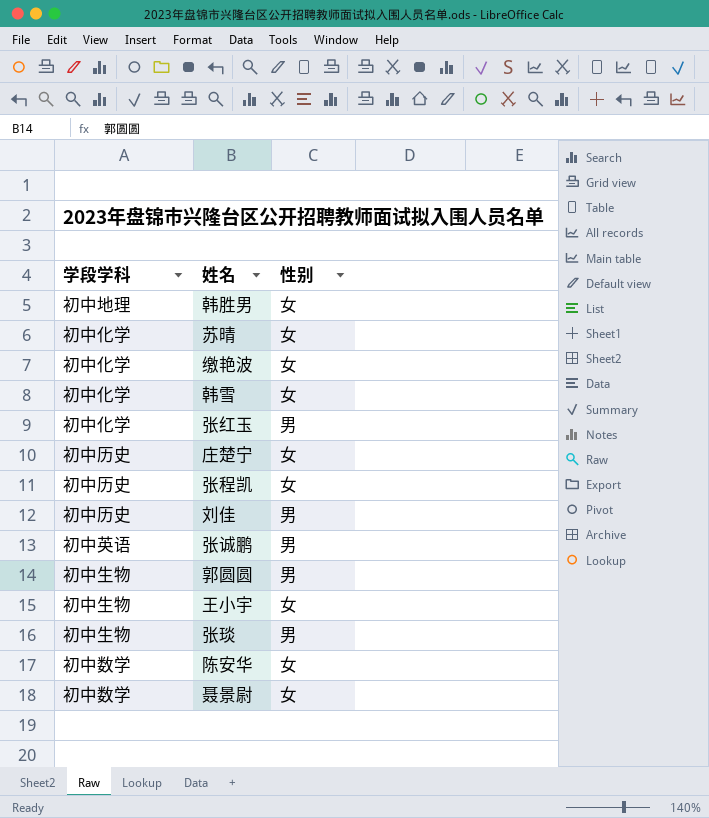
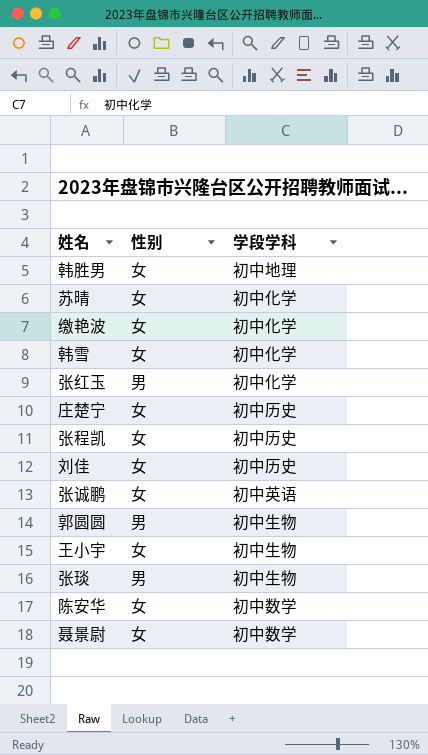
column 学段学科 | position: 1 -> 3
刘佳 | 性别: 男 -> 女
张诚鹏 | 性别: 男 -> 女

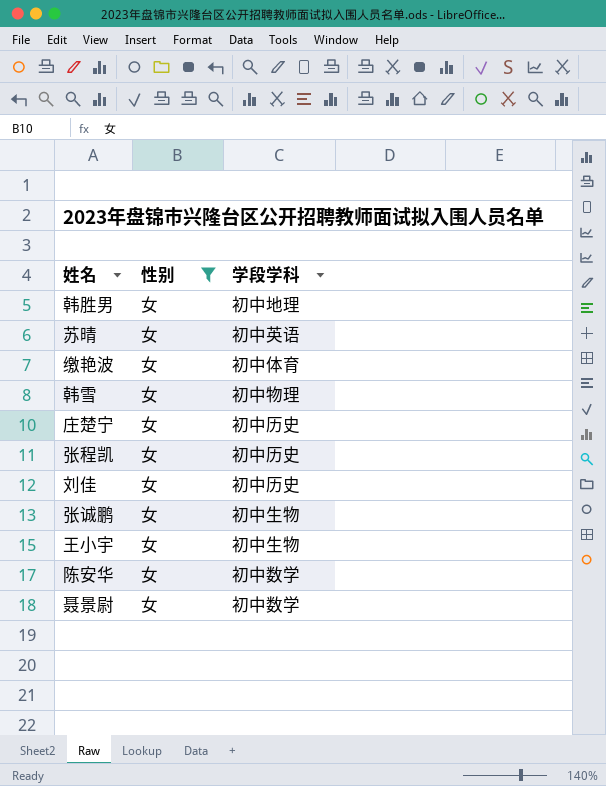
filter: none -> 性别 = 女
苏晴 | 学段学科: 初中化学 -> 初中英语
缴艳波 | 学段学科: 初中化学 -> 初中体育
韩雪 | 学段学科: 初中化学 -> 初中物理
张诚鹏 | 学段学科: 初中英语 -> 初中生物

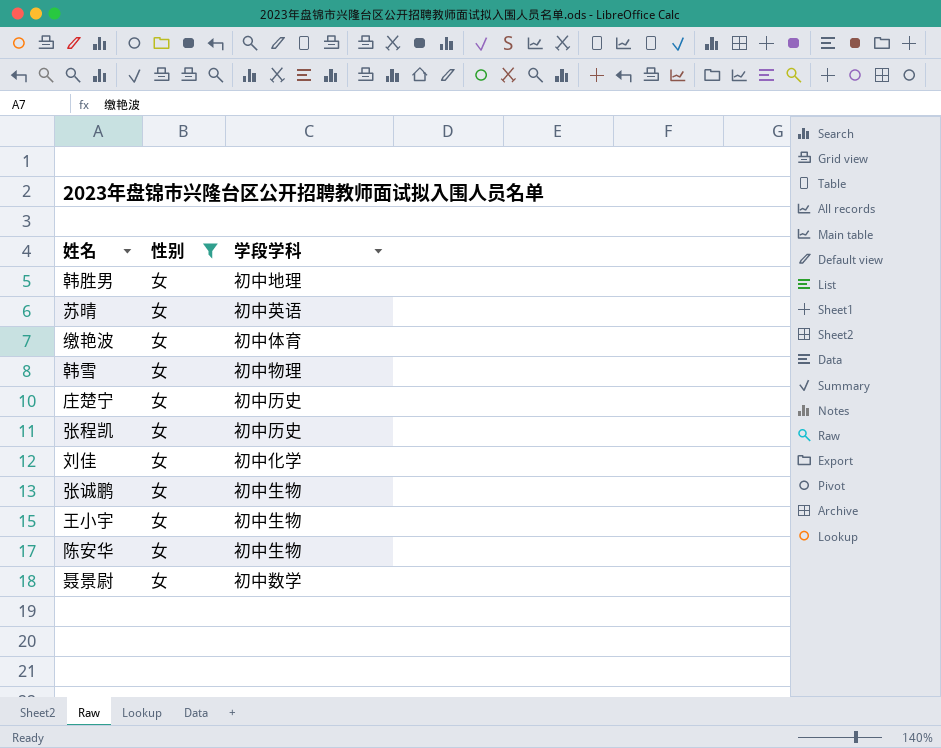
刘佳 | 学段学科: 初中历史 -> 初中化学
陈安华 | 学段学科: 初中数学 -> 初中生物

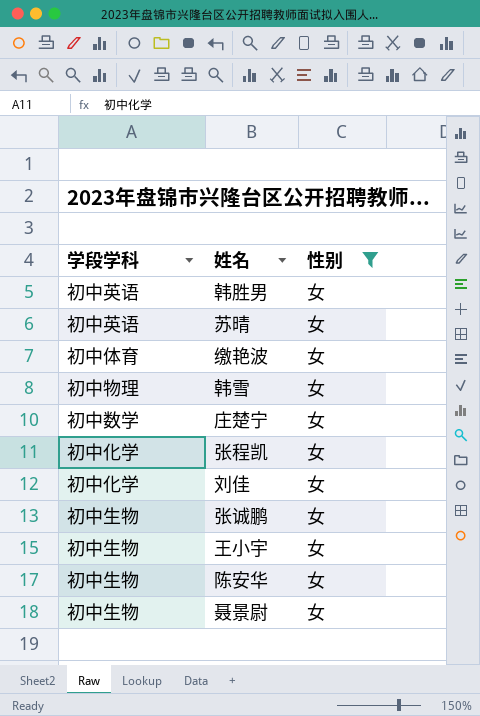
column 学段学科 | position: 3 -> 1
韩胜男 | 学段学科: 初中地理 -> 初中英语
庄楚宁 | 学段学科: 初中历史 -> 初中数学
张程凯 | 学段学科: 初中历史 -> 初中化学
聂景尉 | 学段学科: 初中数学 -> 初中生物

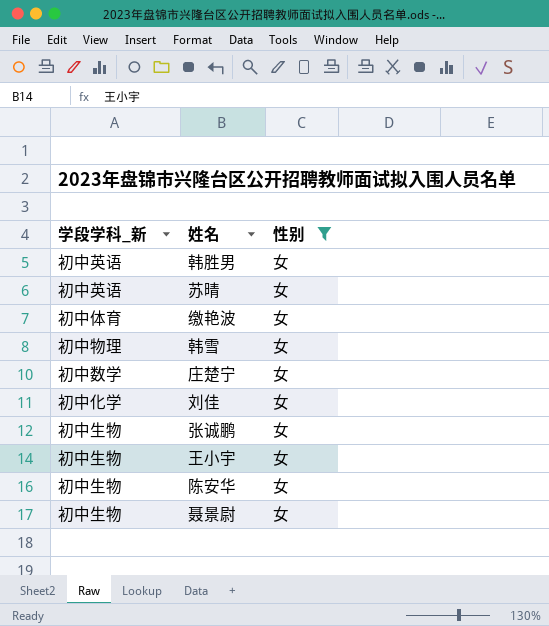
column name: 学段学科 -> 学段学科_新
row 张程凯: 初中化学 | 女 -> none

